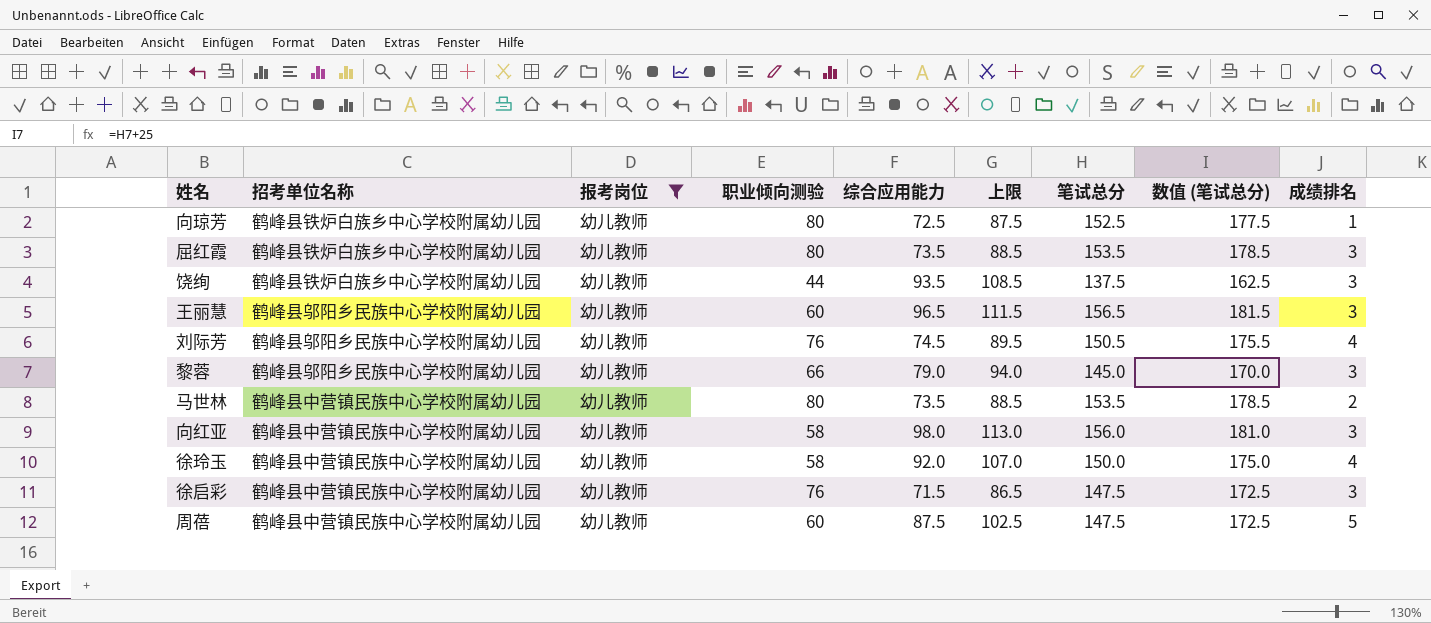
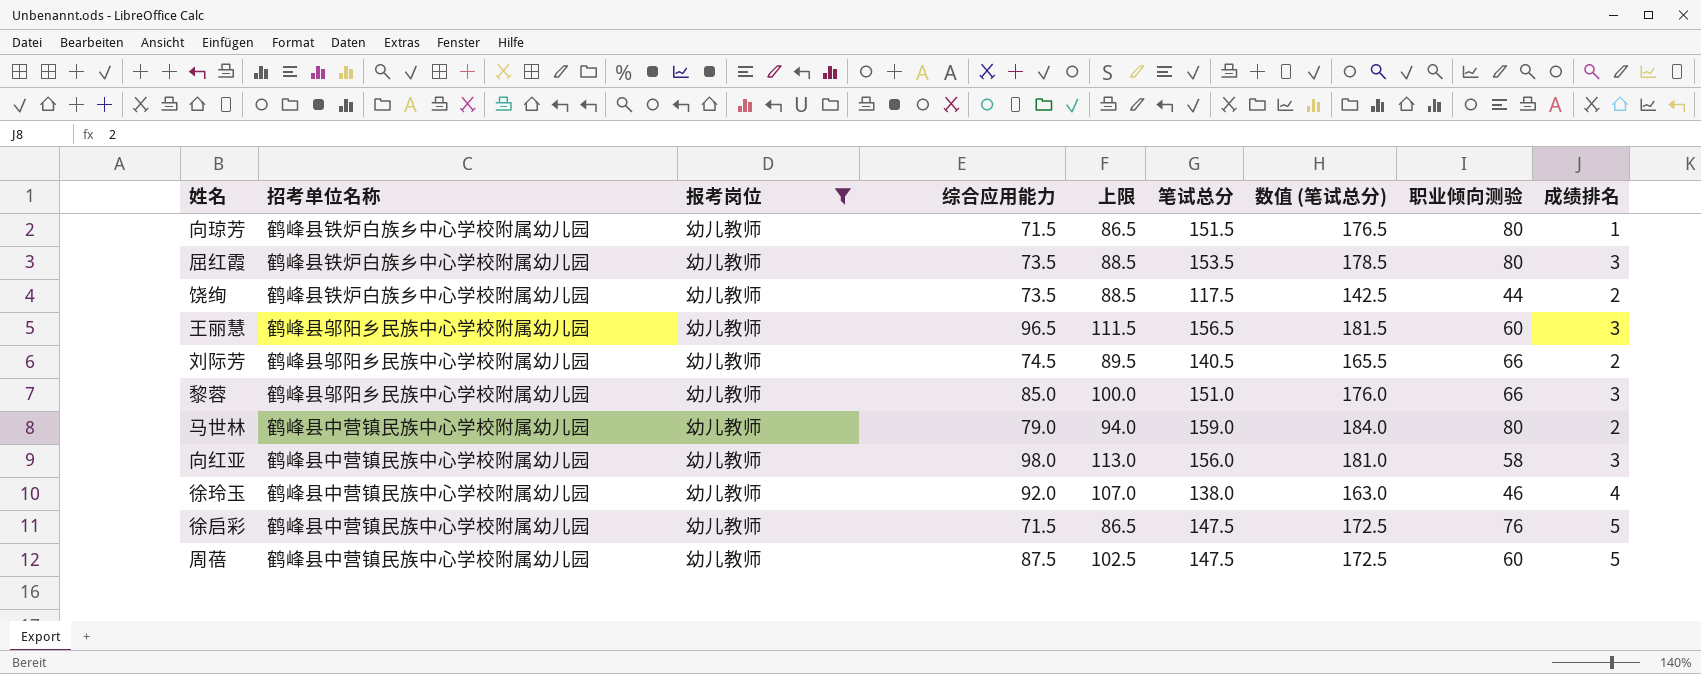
column 职业倾向测验 | position: 4 -> 8
向琼芳 | 综合应用能力: 72.5 -> 71.5
向琼芳 | 上限: 87.5 -> 86.5
向琼芳 | 笔试总分: 152.5 -> 151.5
向琼芳 | 数值 (笔试总分): 177.5 -> 176.5
饶绚 | 综合应用能力: 93.5 -> 73.5
饶绚 | 上限: 108.5 -> 88.5
饶绚 | 笔试总分: 137.5 -> 117.5
饶绚 | 数值 (笔试总分): 162.5 -> 142.5
饶绚 | 成绩排名: 3 -> 2
刘际芳 | 笔试总分: 150.5 -> 140.5
刘际芳 | 数值 (笔试总分): 175.5 -> 165.5
刘际芳 | 职业倾向测验: 76 -> 66
刘际芳 | 成绩排名: 4 -> 2
黎蓉 | 综合应用能力: 79.0 -> 85.0
黎蓉 | 上限: 94.0 -> 100.0
黎蓉 | 笔试总分: 145.0 -> 151.0
黎蓉 | 数值 (笔试总分): 170.0 -> 176.0
马世林 | 综合应用能力: 73.5 -> 79.0
马世林 | 上限: 88.5 -> 94.0
马世林 | 笔试总分: 153.5 -> 159.0
马世林 | 数值 (笔试总分): 178.5 -> 184.0
徐玲玉 | 笔试总分: 150.0 -> 138.0
徐玲玉 | 数值 (笔试总分): 175.0 -> 163.0
徐玲玉 | 职业倾向测验: 58 -> 46
徐启彩 | 成绩排名: 3 -> 5

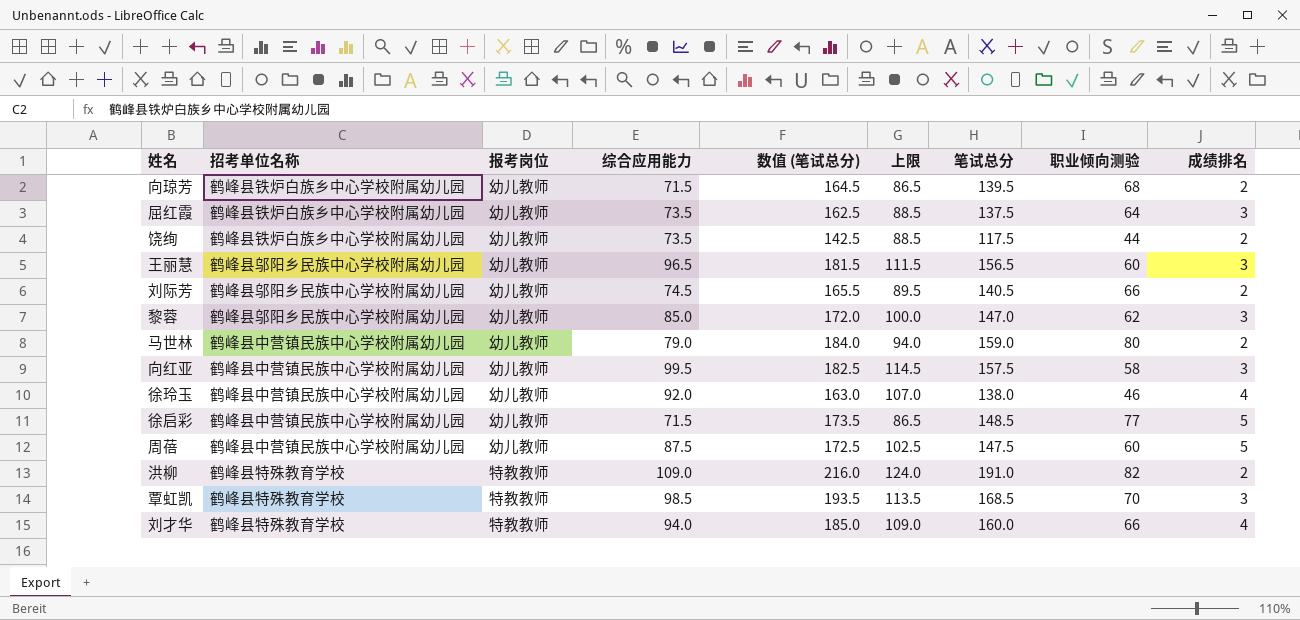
filter: 报考岗位 = 幼儿教师 -> none
column 数值 (笔试总分) | position: 7 -> 5
向琼芳 | 数值 (笔试总分): 176.5 -> 164.5
向琼芳 | 笔试总分: 151.5 -> 139.5
向琼芳 | 职业倾向测验: 80 -> 68
向琼芳 | 成绩排名: 1 -> 2
屈红霞 | 数值 (笔试总分): 178.5 -> 162.5
屈红霞 | 笔试总分: 153.5 -> 137.5
屈红霞 | 职业倾向测验: 80 -> 64
黎蓉 | 数值 (笔试总分): 176.0 -> 172.0
黎蓉 | 笔试总分: 151.0 -> 147.0
黎蓉 | 职业倾向测验: 66 -> 62
向红亚 | 综合应用能力: 98.0 -> 99.5
向红亚 | 数值 (笔试总分): 181.0 -> 182.5
向红亚 | 上限: 113.0 -> 114.5
向红亚 | 笔试总分: 156.0 -> 157.5
徐启彩 | 数值 (笔试总分): 172.5 -> 173.5
徐启彩 | 笔试总分: 147.5 -> 148.5
徐启彩 | 职业倾向测验: 76 -> 77

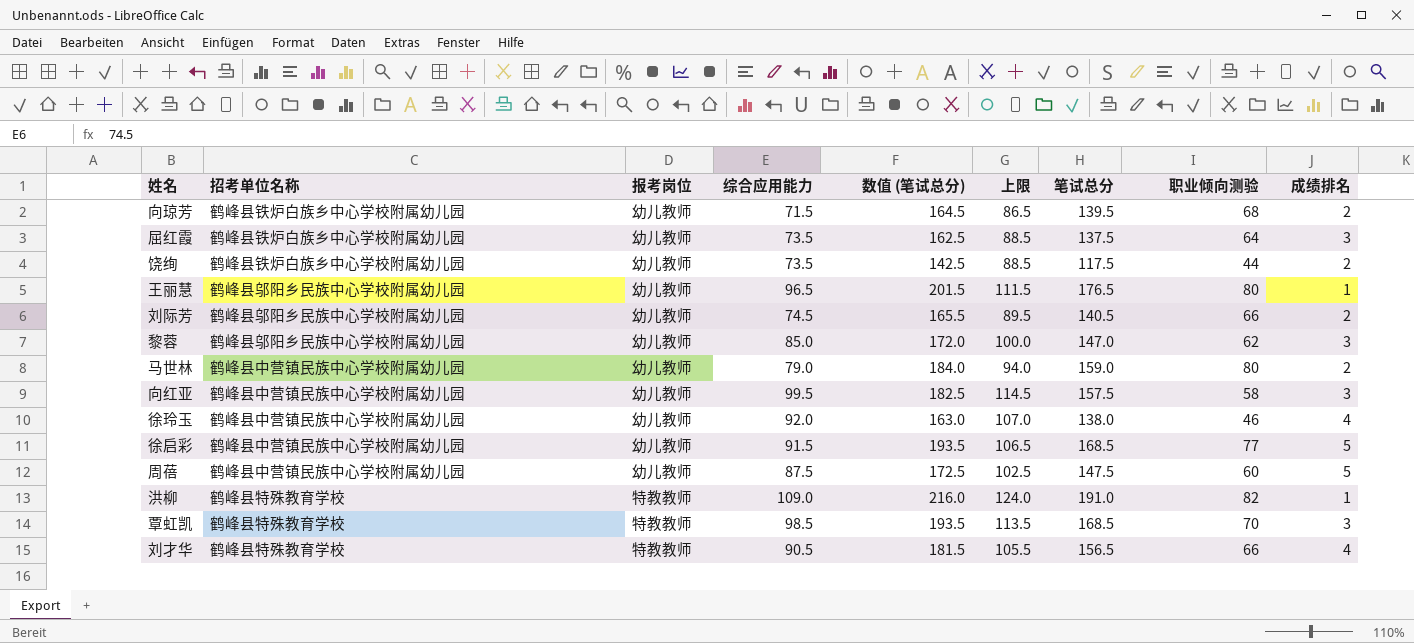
王丽慧 | 数值 (笔试总分): 181.5 -> 201.5
王丽慧 | 笔试总分: 156.5 -> 176.5
王丽慧 | 职业倾向测验: 60 -> 80
王丽慧 | 成绩排名: 3 -> 1
徐启彩 | 综合应用能力: 71.5 -> 91.5
徐启彩 | 数值 (笔试总分): 173.5 -> 193.5
徐启彩 | 上限: 86.5 -> 106.5
徐启彩 | 笔试总分: 148.5 -> 168.5
洪柳 | 成绩排名: 2 -> 1
刘才华 | 综合应用能力: 94.0 -> 90.5
刘才华 | 数值 (笔试总分): 185.0 -> 181.5
刘才华 | 上限: 109.0 -> 105.5
刘才华 | 笔试总分: 160.0 -> 156.5

